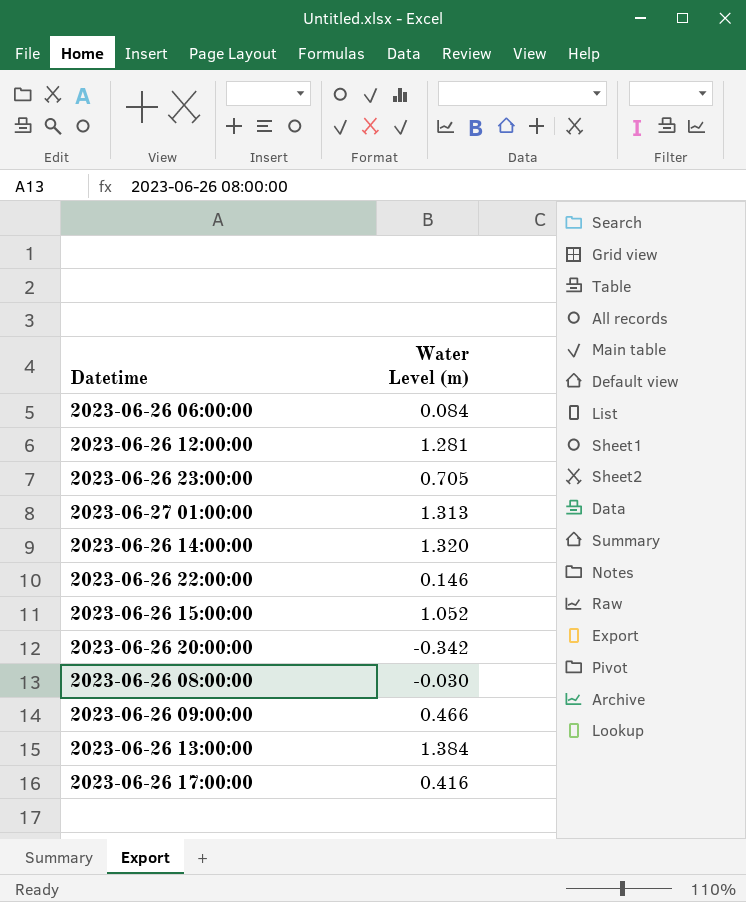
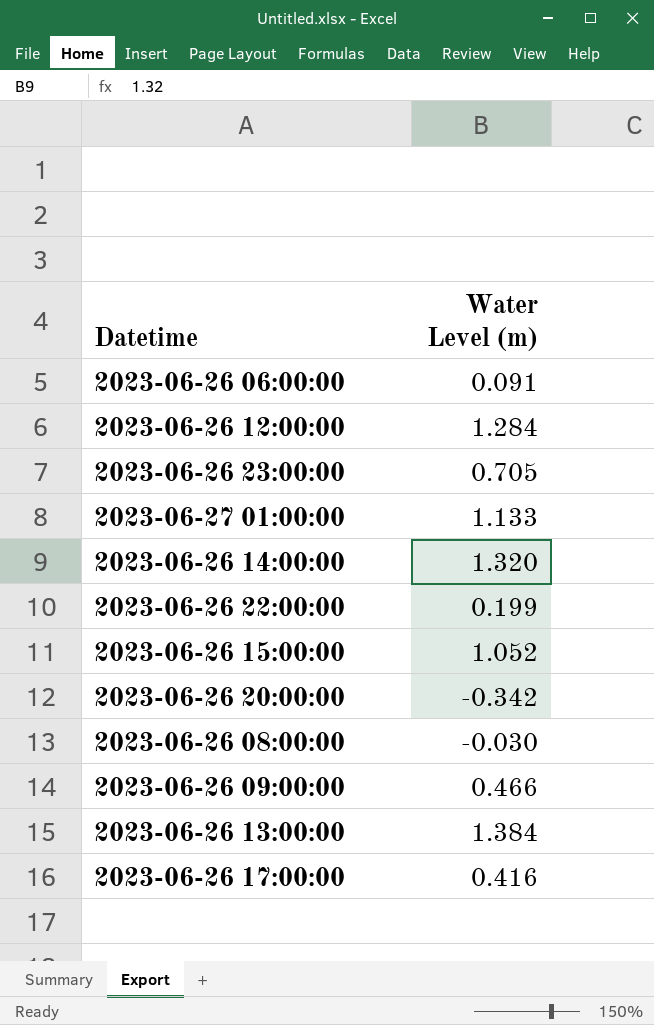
2023-06-26 06:00:00 | Water Level (m): 0.084 -> 0.091
2023-06-26 12:00:00 | Water Level (m): 1.281 -> 1.284
2023-06-27 01:00:00 | Water Level (m): 1.313 -> 1.133
2023-06-26 22:00:00 | Water Level (m): 0.146 -> 0.199

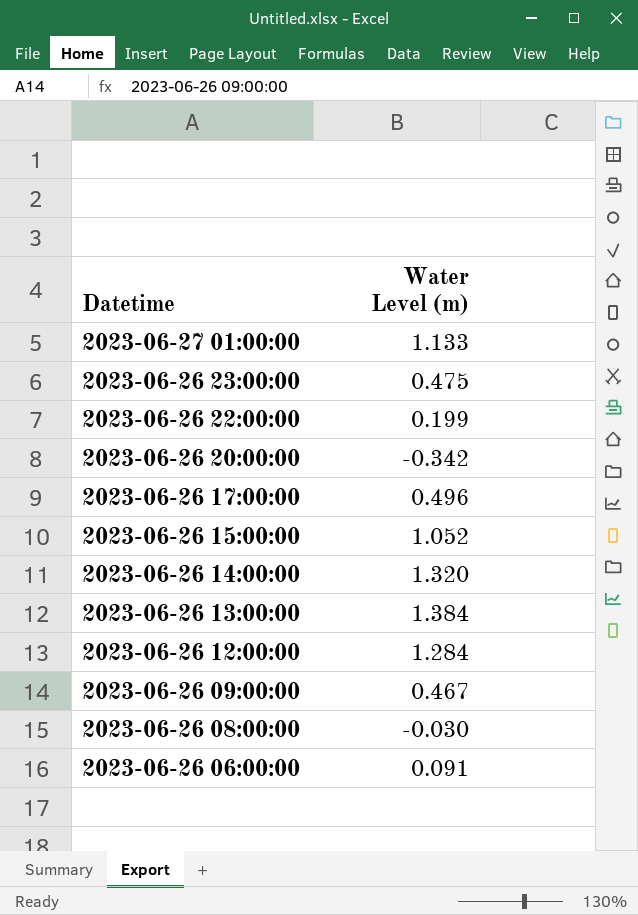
row order: none -> Datetime descending
2023-06-26 23:00:00 | Water Level (m): 0.705 -> 0.475
2023-06-26 17:00:00 | Water Level (m): 0.416 -> 0.496
2023-06-26 09:00:00 | Water Level (m): 0.466 -> 0.467

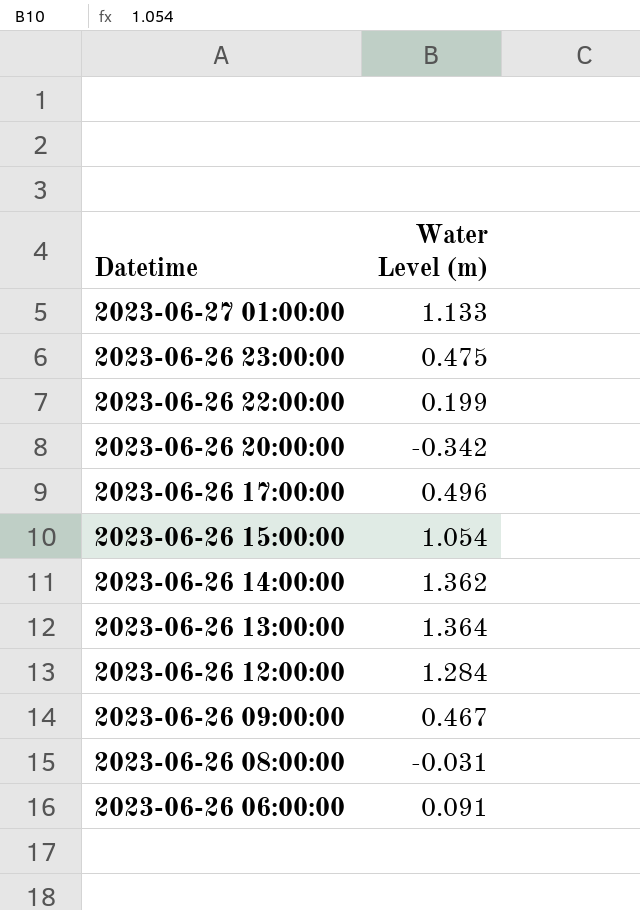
2023-06-26 15:00:00 | Water Level (m): 1.052 -> 1.054
2023-06-26 14:00:00 | Water Level (m): 1.320 -> 1.362
2023-06-26 13:00:00 | Water Level (m): 1.384 -> 1.364
2023-06-26 08:00:00 | Water Level (m): -0.030 -> -0.031

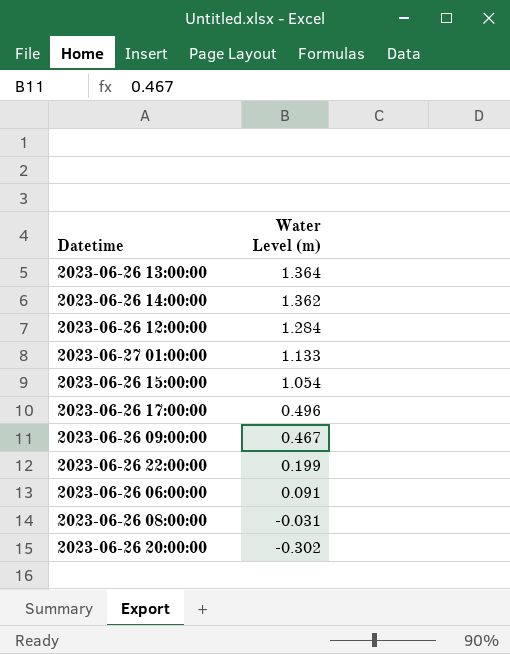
row order: Datetime descending -> Water Level (m) descending
row 2023-06-26 23:00:00: 0.475 -> none
2023-06-26 20:00:00 | Water Level (m): -0.342 -> -0.302

